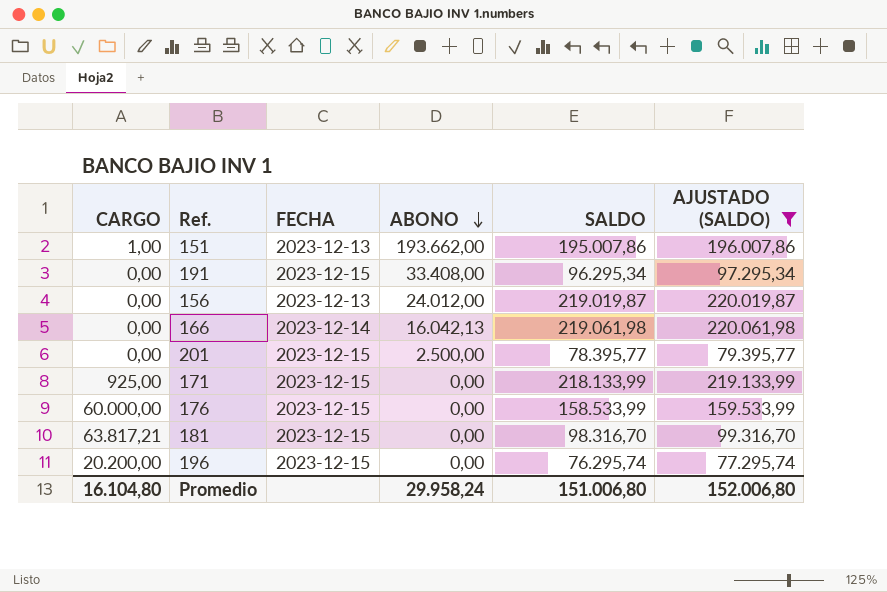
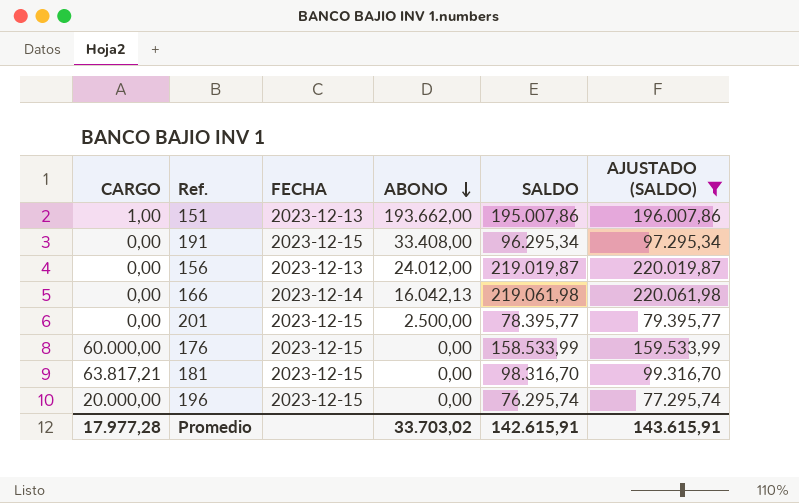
row 171: 925,00 | 2023-12-15 | 0,00 | 218.133,99 | 219.133,99 -> none
196 | CARGO: 20.200,00 -> 20.000,00
Promedio | CARGO: 16.104,80 -> 17.977,28
Promedio | ABONO: 29.958,24 -> 33.703,02
Promedio | SALDO: 151.006,80 -> 142.615,91
Promedio | AJUSTADO (SALDO): 152.006,80 -> 143.615,91

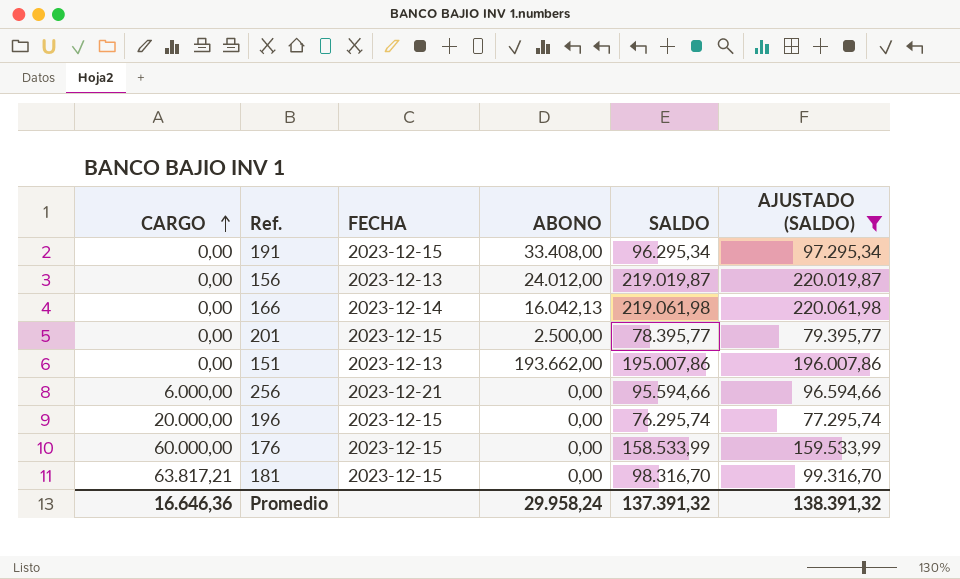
row order: ABONO descending -> CARGO ascending
151 | CARGO: 1,00 -> 0,00
row 256: none -> 6.000,00 | 2023-12-21 | 0,00 | 95.594,66 | 96.594,66
Promedio | CARGO: 17.977,28 -> 16.646,36
Promedio | ABONO: 33.703,02 -> 29.958,24
Promedio | SALDO: 142.615,91 -> 137.391,32
Promedio | AJUSTADO (SALDO): 143.615,91 -> 138.391,32

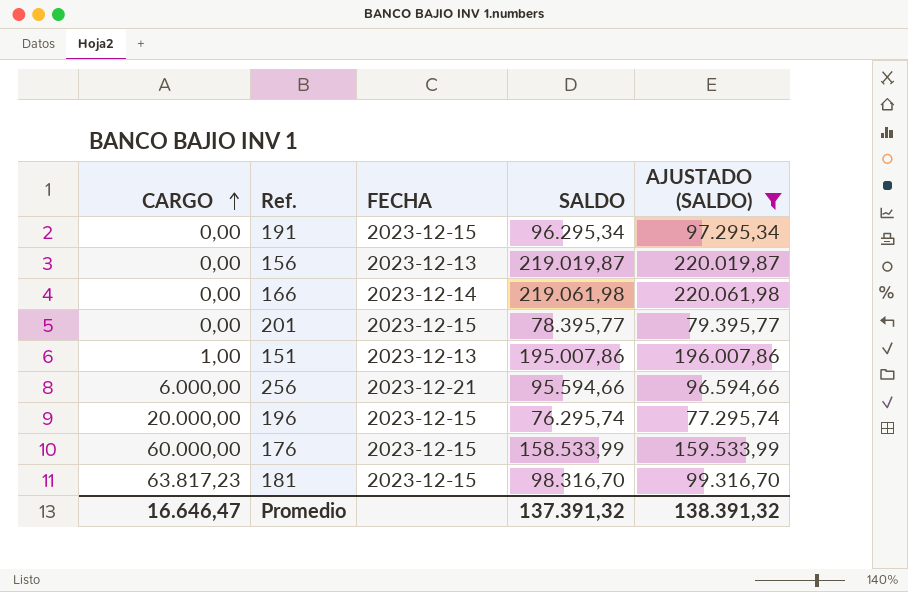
column ABONO | position: 4 -> none
151 | CARGO: 0,00 -> 1,00
181 | CARGO: 63.817,21 -> 63.817,23
Promedio | CARGO: 16.646,36 -> 16.646,47

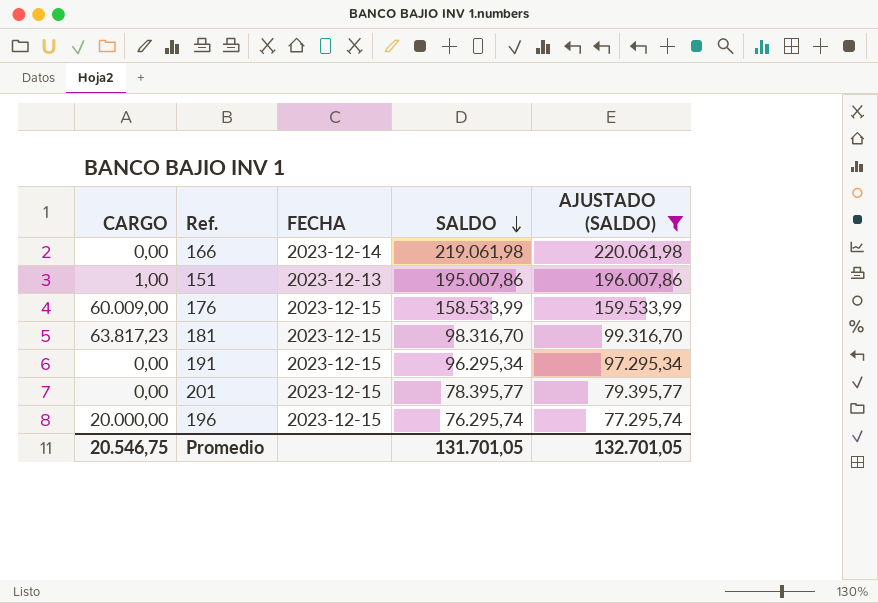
row order: CARGO ascending -> SALDO descending
row 156: 0,00 | 2023-12-13 | 219.019,87 | 220.019,87 -> none
row 256: 6.000,00 | 2023-12-21 | 95.594,66 | 96.594,66 -> none
176 | CARGO: 60.000,00 -> 60.009,00
Promedio | CARGO: 16.646,47 -> 20.546,75
Promedio | SALDO: 137.391,32 -> 131.701,05
Promedio | AJUSTADO (SALDO): 138.391,32 -> 132.701,05

